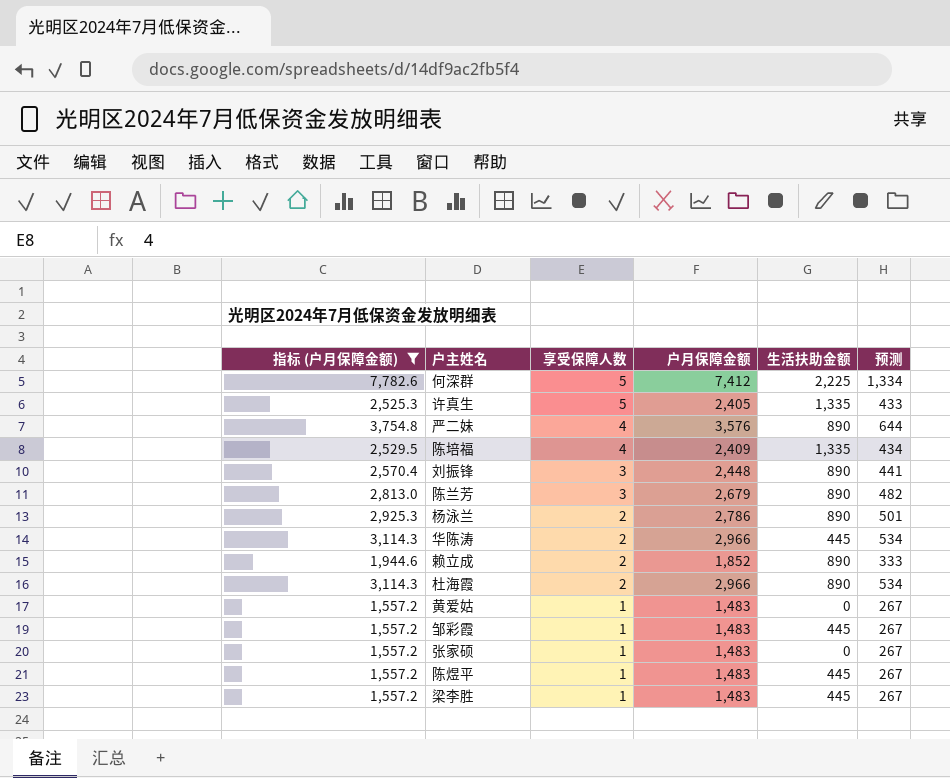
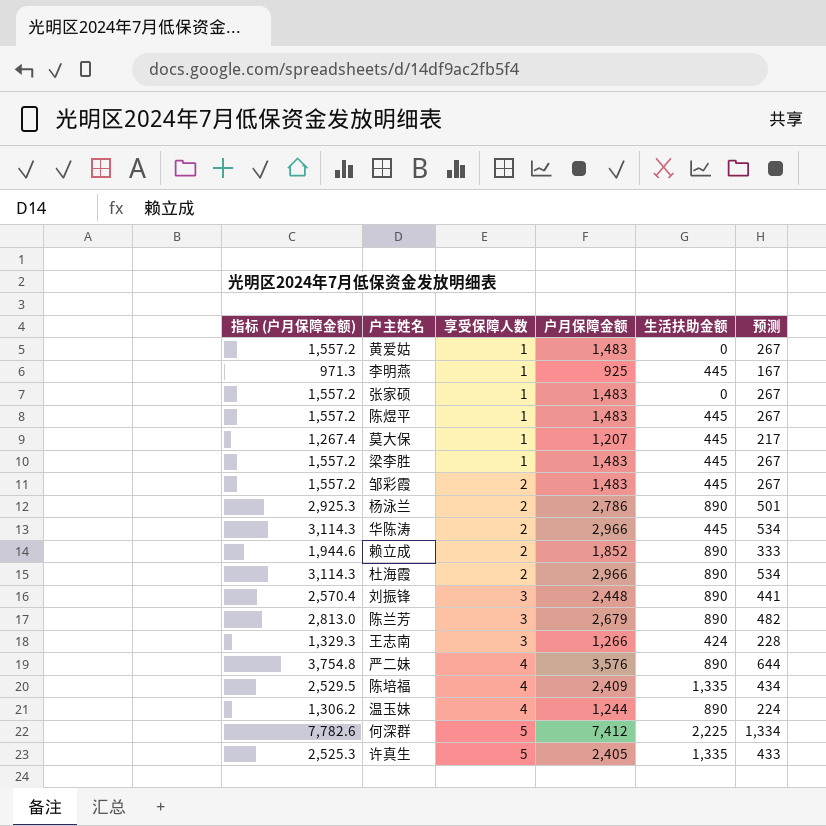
filter: 指标 (户月保障金额) >= 1,557.2 -> none
row order: 享受保障人数 descending -> 享受保障人数 ascending
邹彩霞 | 享受保障人数: 1 -> 2

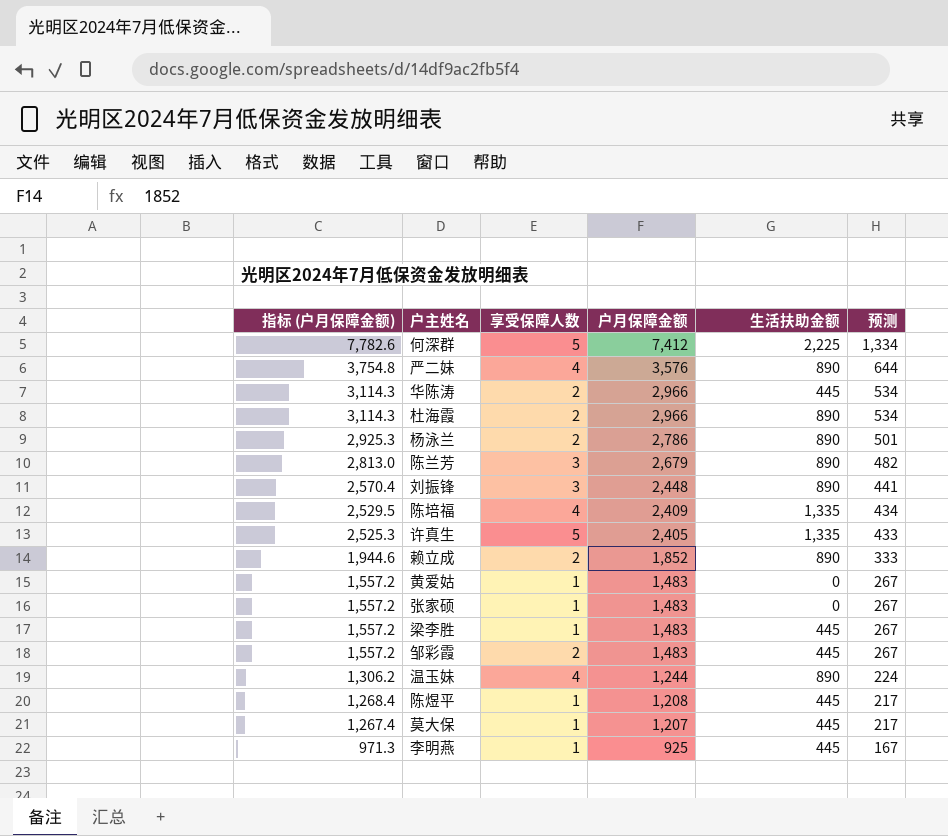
row order: 享受保障人数 ascending -> 指标 (户月保障金额) descending
row 王志南: 1,329.3 | 3 | 1,266 | 424 | 228 -> none
陈煜平 | 指标 (户月保障金额): 1,557.2 -> 1,268.4
陈煜平 | 户月保障金额: 1,483 -> 1,208
陈煜平 | 预测: 267 -> 217

